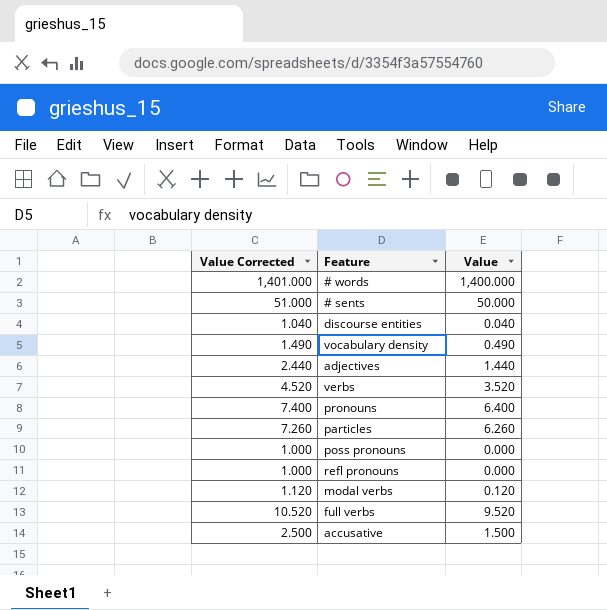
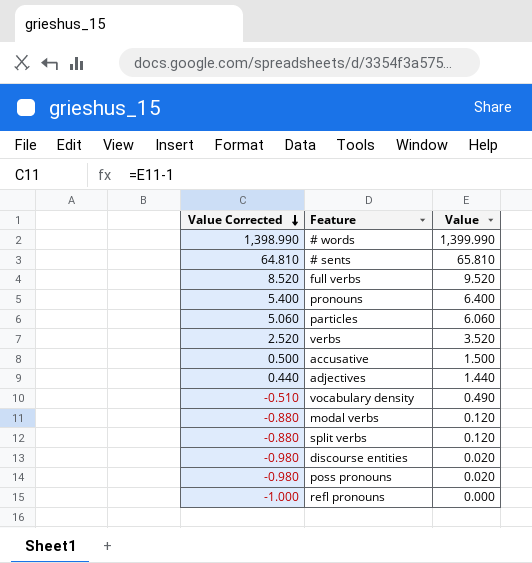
row order: none -> Value Corrected descending
column Value Corrected | formula: [Value] + 1 -> [Value] - 1
# words | Value: 1,400.000 -> 1,399.990
# sents | Value: 50.000 -> 65.810
particles | Value: 6.260 -> 6.060
row split verbs: none -> -0.880 | 0.120
discourse entities | Value: 0.040 -> 0.020
poss pronouns | Value: 0.000 -> 0.020

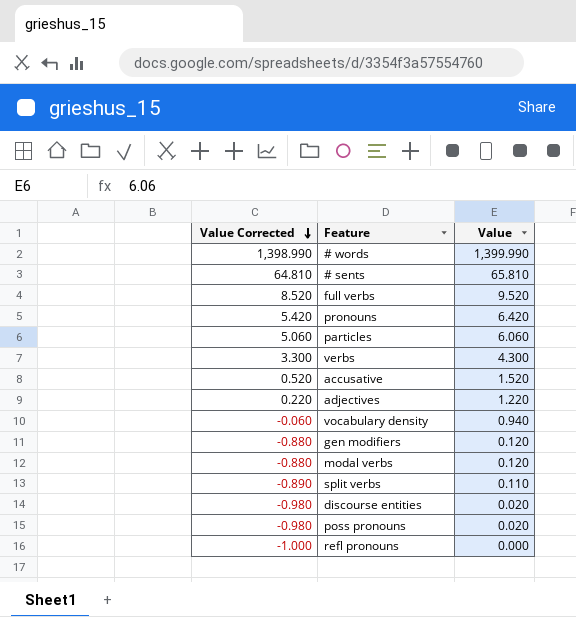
pronouns | Value Corrected: 5.400 -> 5.420
pronouns | Value: 6.400 -> 6.420
verbs | Value Corrected: 2.520 -> 3.300
verbs | Value: 3.520 -> 4.300
accusative | Value Corrected: 0.500 -> 0.520
accusative | Value: 1.500 -> 1.520
adjectives | Value Corrected: 0.440 -> 0.220
adjectives | Value: 1.440 -> 1.220
vocabulary density | Value Corrected: -0.510 -> -0.060
vocabulary density | Value: 0.490 -> 0.940
row gen modifiers: none -> -0.880 | 0.120
split verbs | Value Corrected: -0.880 -> -0.890
split verbs | Value: 0.120 -> 0.110

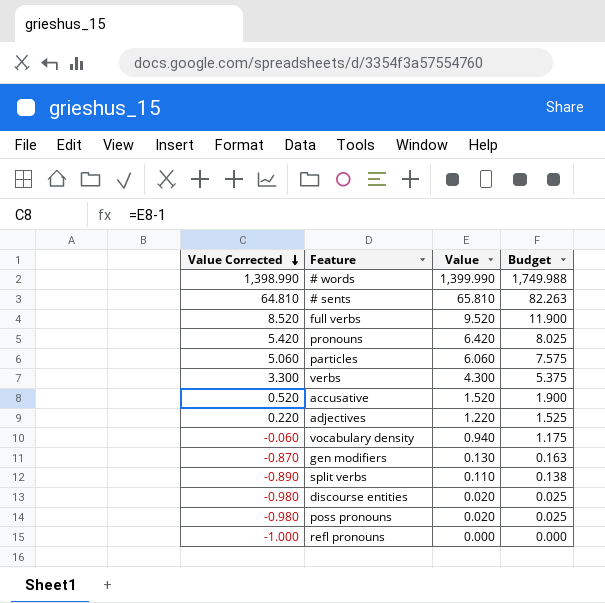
column Budget | formula: none -> [Value] * 1.25
row modal verbs: -0.880 | 0.120 -> none
gen modifiers | Value Corrected: -0.880 -> -0.870
gen modifiers | Value: 0.120 -> 0.130

